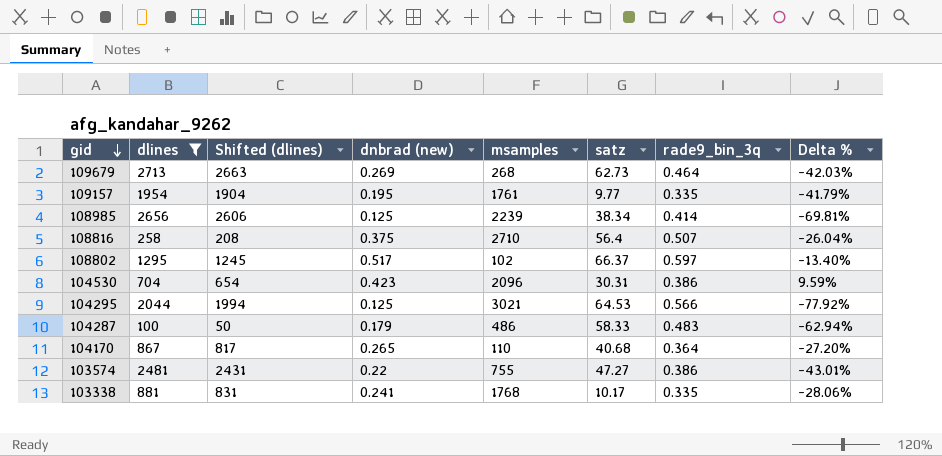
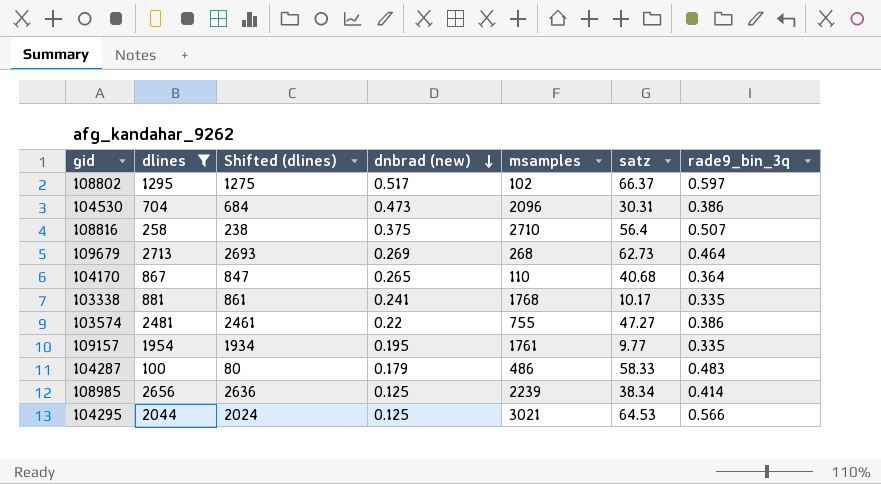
row order: gid descending -> dnbrad (new) descending
column Delta % | formula: ([dnbrad (new)] - [rade9_bin_3q]) / [rade9_bin_3q] -> none
column Shifted (dlines) | formula: [dlines] - 50 -> [dlines] - 20
104530 | dnbrad (new): 0.423 -> 0.473

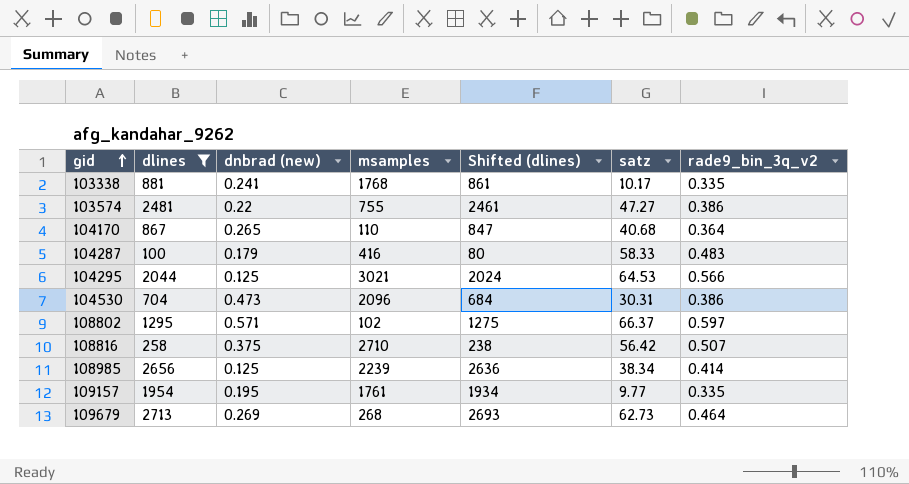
row order: dnbrad (new) descending -> gid ascending
column Shifted (dlines) | position: 3 -> 5
column name: rade9_bin_3q -> rade9_bin_3q_v2
104287 | msamples: 486 -> 416
108802 | dnbrad (new): 0.517 -> 0.571
108816 | satz: 56.4 -> 56.42

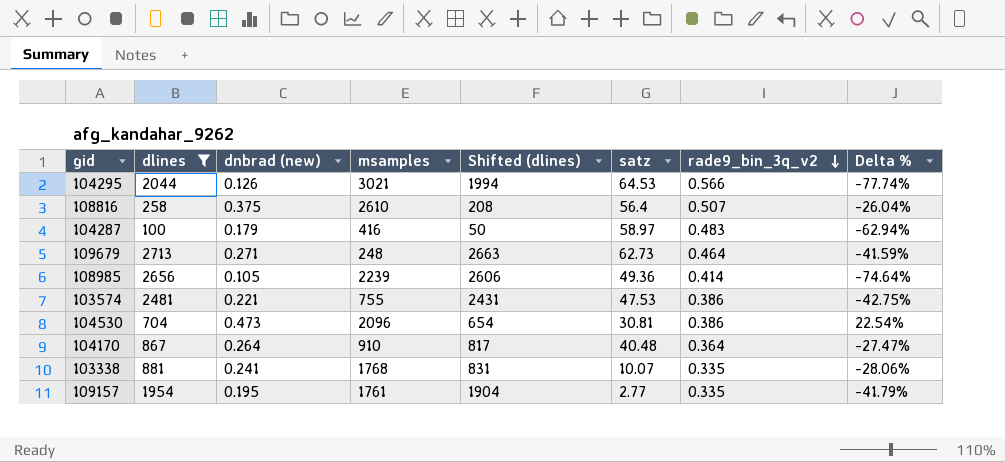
row order: gid ascending -> rade9_bin_3q_v2 descending
column Shifted (dlines) | formula: [dlines] - 20 -> [dlines] - 50
column Delta % | formula: none -> ([dnbrad (new)] - [rade9_bin_3q_v2]) / [rade9_bin_3q_v2]
row 108802: 1295 | 0.571 | 102 | 1275 | 66.37 | 0.597 -> none
104295 | dnbrad (new): 0.125 -> 0.126
108816 | msamples: 2710 -> 2610
108816 | satz: 56.42 -> 56.4
104287 | satz: 58.33 -> 58.97
109679 | dnbrad (new): 0.269 -> 0.271
109679 | msamples: 268 -> 248
108985 | dnbrad (new): 0.125 -> 0.105
108985 | satz: 38.34 -> 49.36
103574 | dnbrad (new): 0.22 -> 0.221
103574 | satz: 47.27 -> 47.53
104530 | satz: 30.31 -> 30.81
104170 | dnbrad (new): 0.265 -> 0.264
104170 | msamples: 110 -> 910
104170 | satz: 40.68 -> 40.48
103338 | satz: 10.17 -> 10.07
109157 | satz: 9.77 -> 2.77

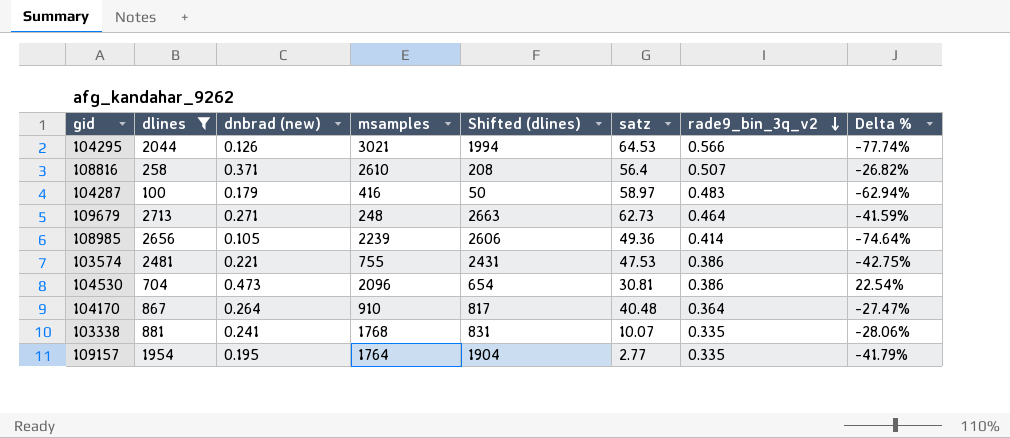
108816 | dnbrad (new): 0.375 -> 0.371
108816 | Delta %: -26.04% -> -26.82%
109157 | msamples: 1761 -> 1764

